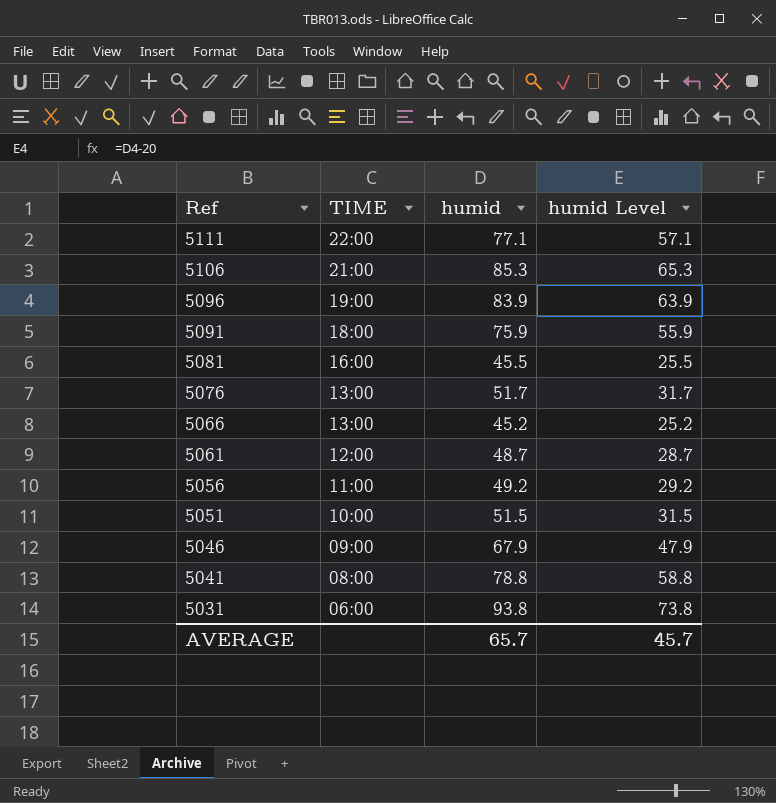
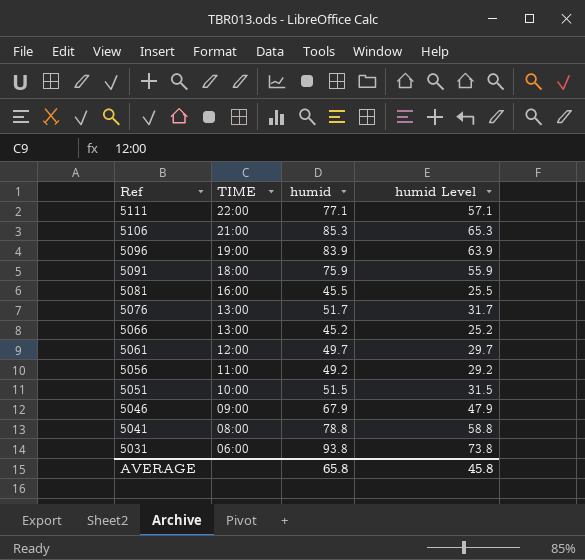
5061 | humid: 48.7 -> 49.7
5061 | humid Level: 28.7 -> 29.7
AVERAGE | humid: 65.7 -> 65.8
AVERAGE | humid Level: 45.7 -> 45.8

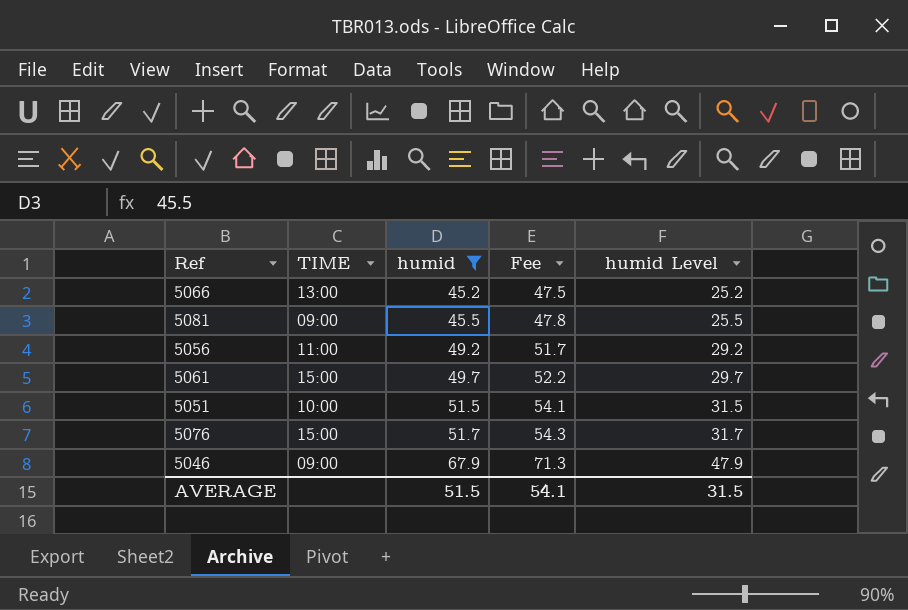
filter: none -> humid <= 67.9
row order: Ref descending -> humid ascending
column Fee | formula: none -> [humid] * 1.05
5081 | TIME: 16:00 -> 09:00
5061 | TIME: 12:00 -> 15:00
5076 | TIME: 13:00 -> 15:00
AVERAGE | humid: 65.8 -> 51.5
AVERAGE | humid Level: 45.8 -> 31.5

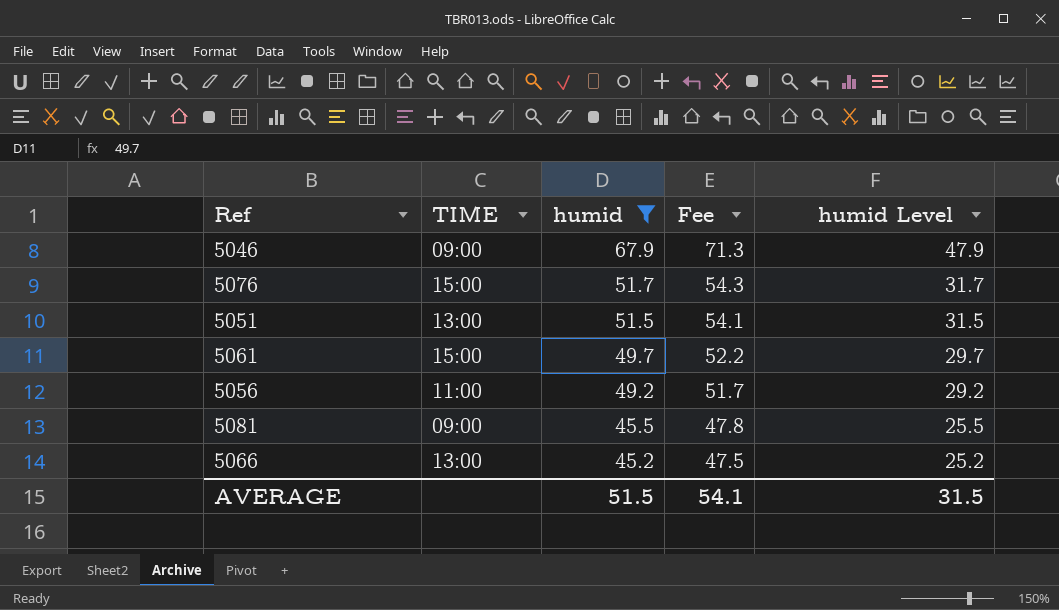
row order: humid ascending -> humid descending
5051 | TIME: 10:00 -> 13:00

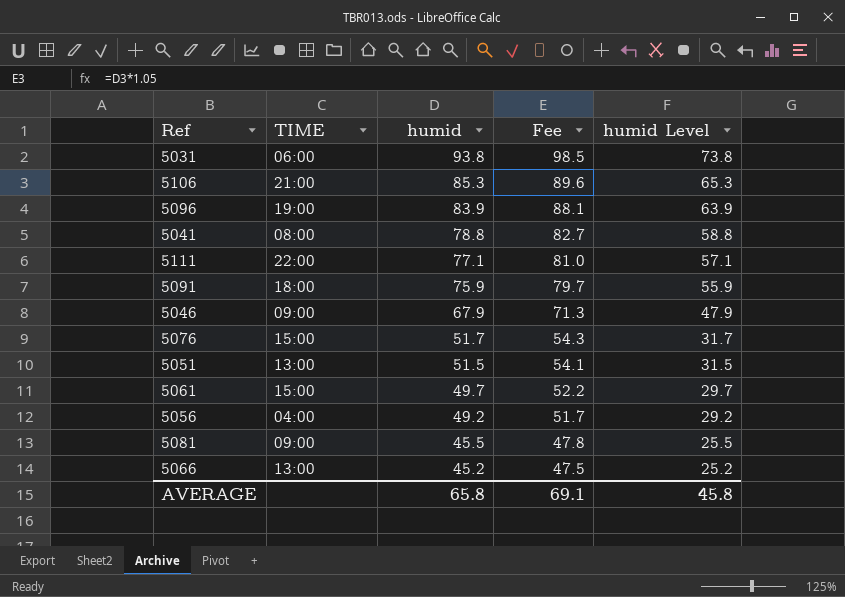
filter: humid <= 67.9 -> none
5056 | TIME: 11:00 -> 04:00
AVERAGE | humid: 51.5 -> 65.8
AVERAGE | Fee: 54.1 -> 69.1
AVERAGE | humid Level: 31.5 -> 45.8

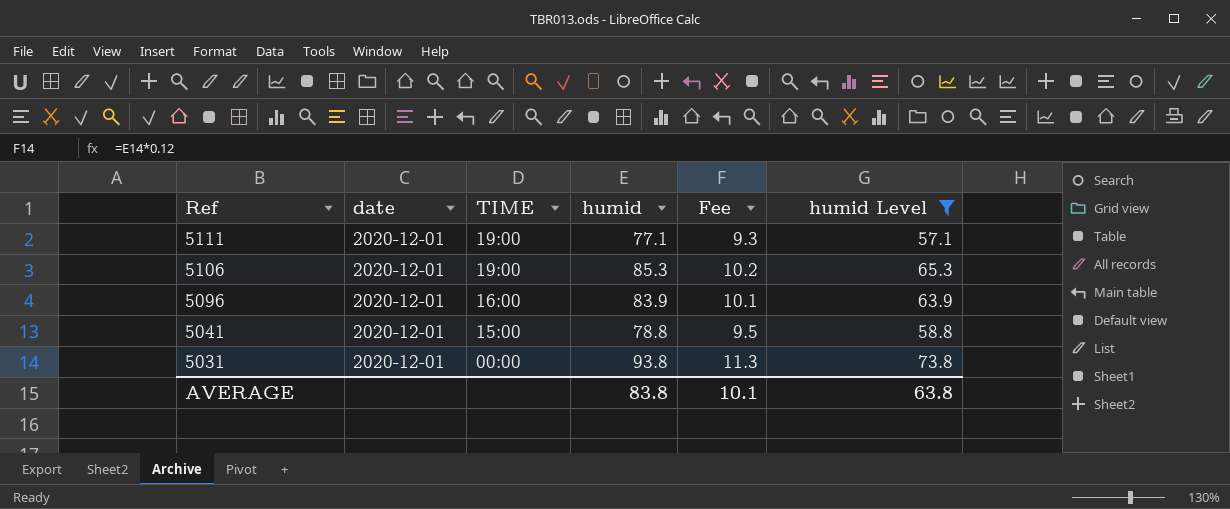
filter: none -> humid Level >= 57.1
row order: humid descending -> Ref descending
column date | position: none -> 2
column Fee | formula: [humid] * 1.05 -> [humid] * 0.12
5111 | TIME: 22:00 -> 19:00
5106 | TIME: 21:00 -> 19:00
5096 | TIME: 19:00 -> 16:00
5041 | TIME: 08:00 -> 15:00
5031 | TIME: 06:00 -> 00:00
AVERAGE | humid: 65.8 -> 83.8
AVERAGE | Fee: 69.1 -> 10.1
AVERAGE | humid Level: 45.8 -> 63.8

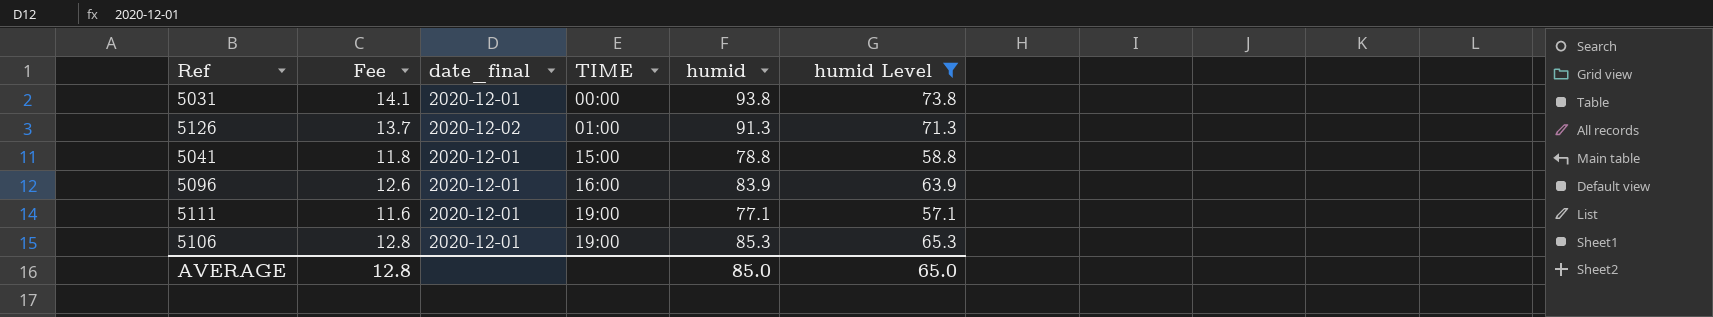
row order: Ref descending -> TIME ascending
column Fee | formula: [humid] * 0.12 -> [humid] * 0.15
column Fee | position: 5 -> 2
column name: date -> date_final
row 5126: none -> 13.7 | 2020-12-02 | 01:00 | 91.3 | 71.3
AVERAGE | Fee: 10.1 -> 12.8
AVERAGE | humid: 83.8 -> 85.0
AVERAGE | humid Level: 63.8 -> 65.0

